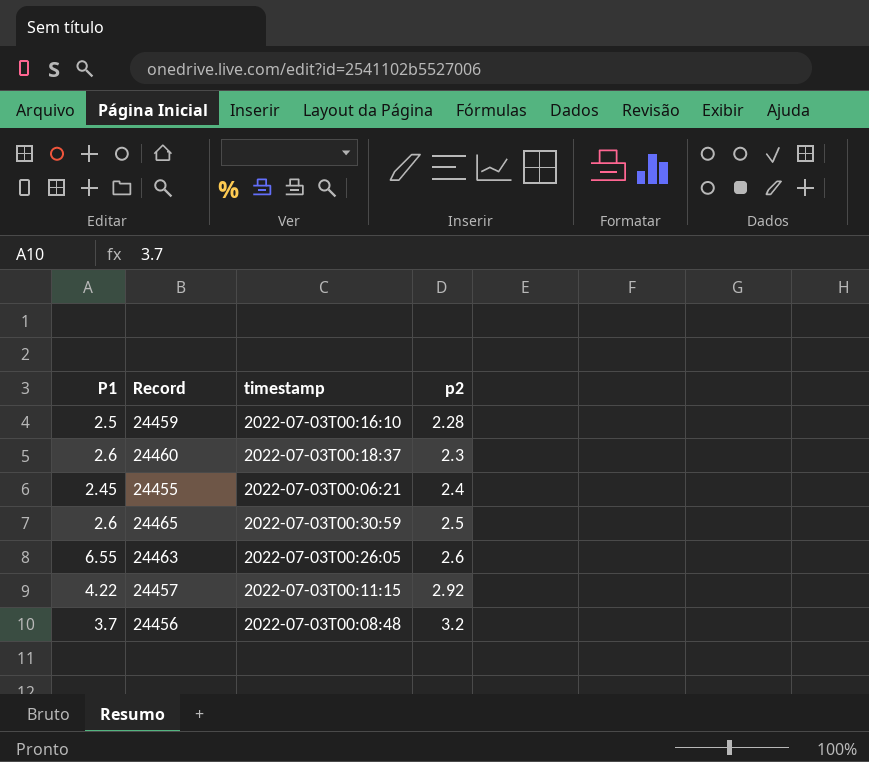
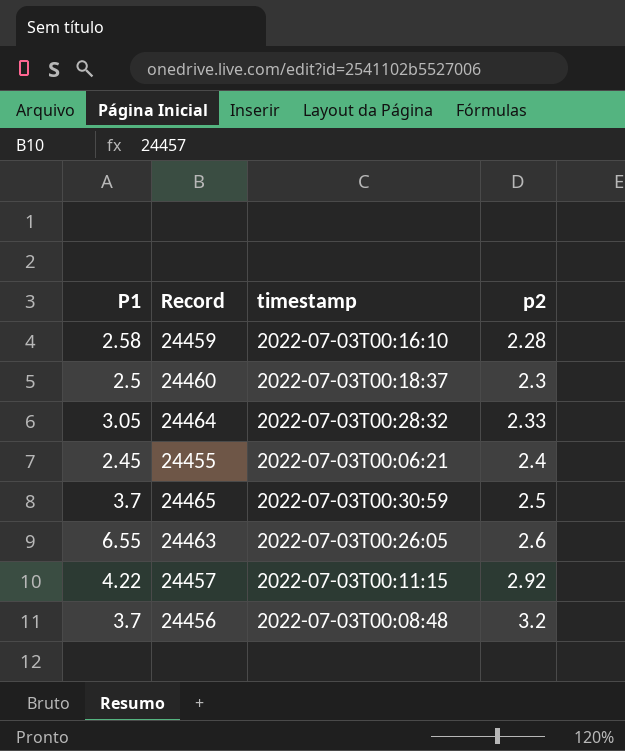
24459 | P1: 2.5 -> 2.58
24460 | P1: 2.6 -> 2.5
row 24464: none -> 3.05 | 2022-07-03T00:28:32 | 2.33
24465 | P1: 2.6 -> 3.7

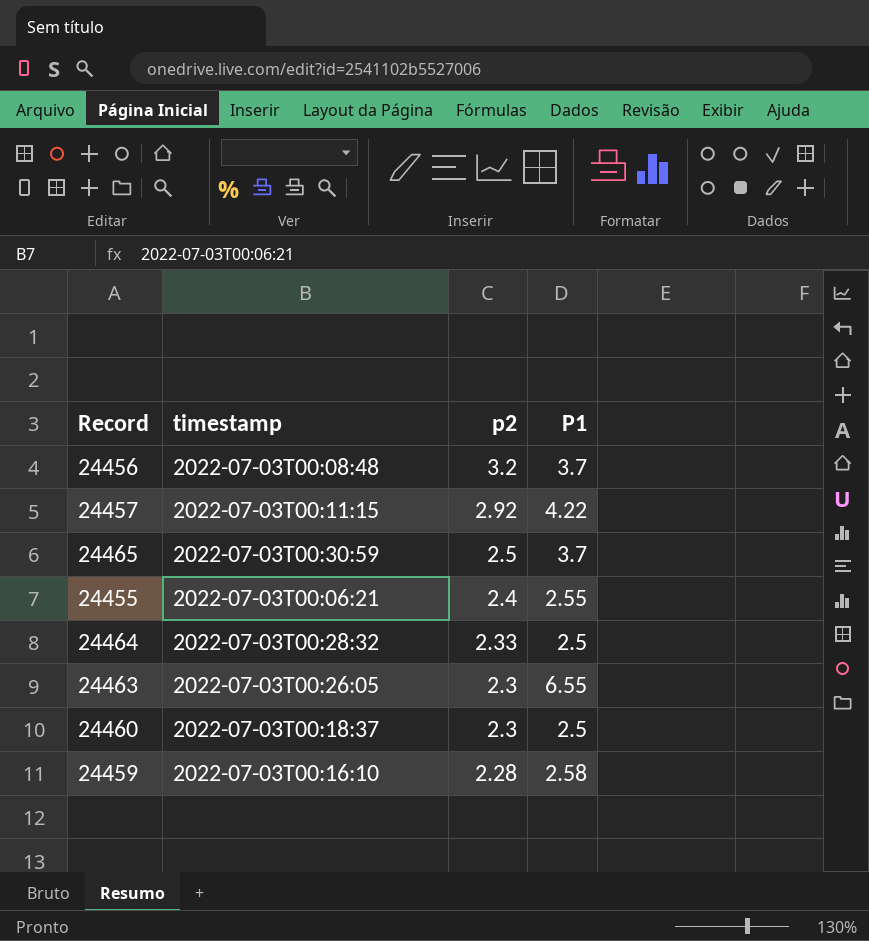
row order: p2 ascending -> p2 descending
column P1 | position: 1 -> 4
24455 | P1: 2.45 -> 2.55
24464 | P1: 3.05 -> 2.5
24463 | p2: 2.6 -> 2.3

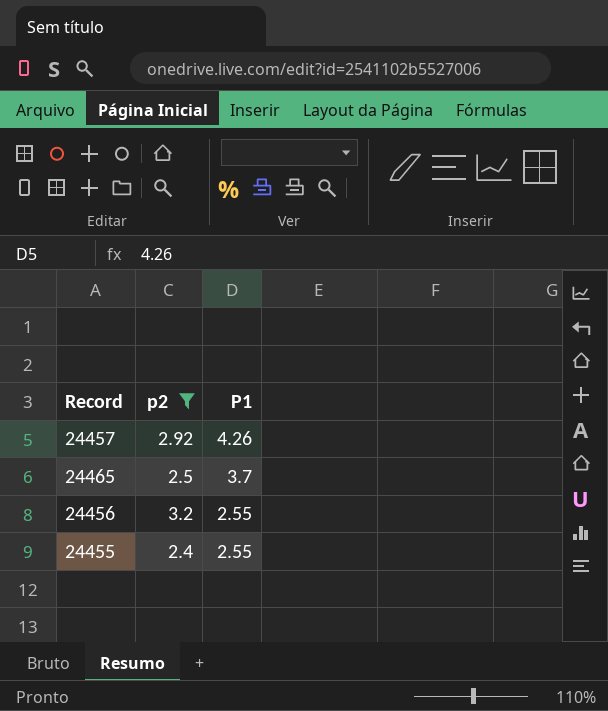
filter: none -> p2 >= 2.4
row order: p2 descending -> P1 descending
column timestamp | position: 2 -> none
24457 | P1: 4.22 -> 4.26
24456 | P1: 3.7 -> 2.55

